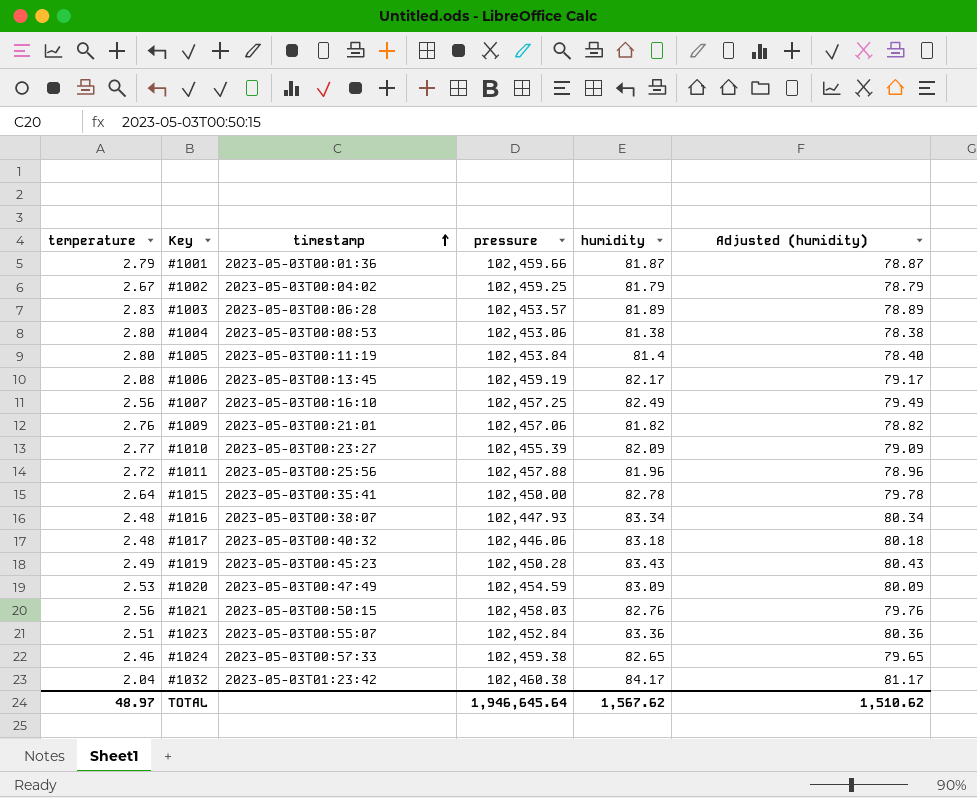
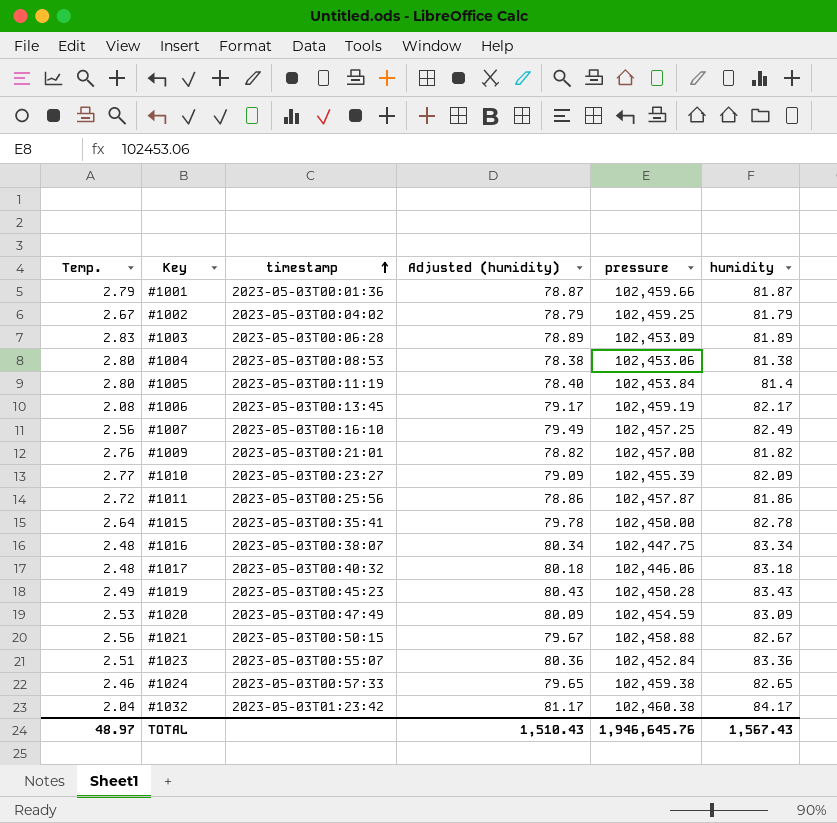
column name: temperature -> Temp.
column Adjusted (humidity) | position: 6 -> 4
#1003 | pressure: 102,453.57 -> 102,453.09
#1009 | pressure: 102,457.06 -> 102,457.00
#1011 | Adjusted (humidity): 78.96 -> 78.86
#1011 | pressure: 102,457.88 -> 102,457.87
#1011 | humidity: 81.96 -> 81.86
#1016 | pressure: 102,447.93 -> 102,447.75
#1021 | Adjusted (humidity): 79.76 -> 79.67
#1021 | pressure: 102,458.03 -> 102,458.88
#1021 | humidity: 82.76 -> 82.67
TOTAL | Adjusted (humidity): 1,510.62 -> 1,510.43
TOTAL | pressure: 1,946,645.64 -> 1,946,645.76
TOTAL | humidity: 1,567.62 -> 1,567.43

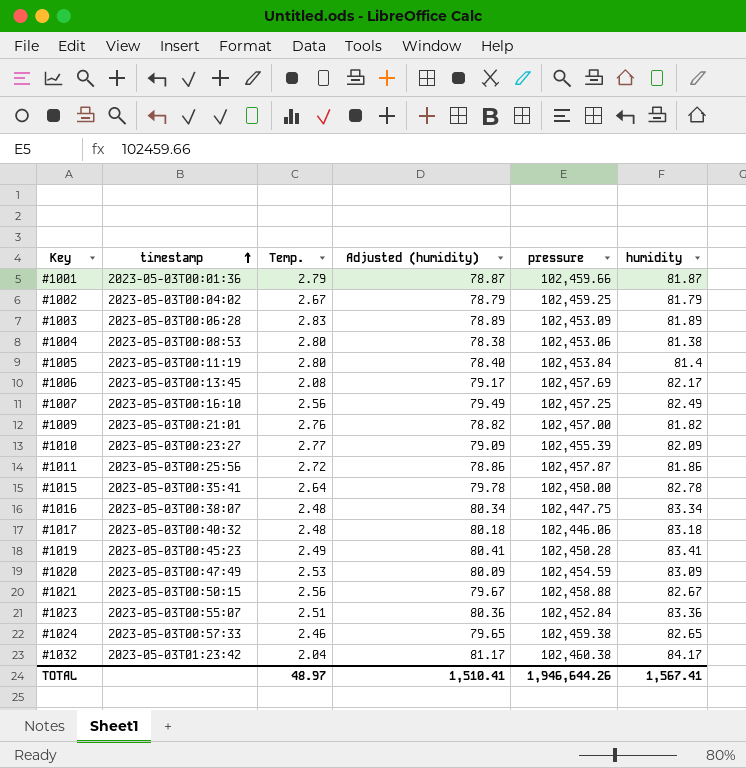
column Temp. | position: 1 -> 3
#1006 | pressure: 102,459.19 -> 102,457.69
#1019 | Adjusted (humidity): 80.43 -> 80.41
#1019 | humidity: 83.43 -> 83.41
TOTAL | Adjusted (humidity): 1,510.43 -> 1,510.41
TOTAL | pressure: 1,946,645.76 -> 1,946,644.26
TOTAL | humidity: 1,567.43 -> 1,567.41

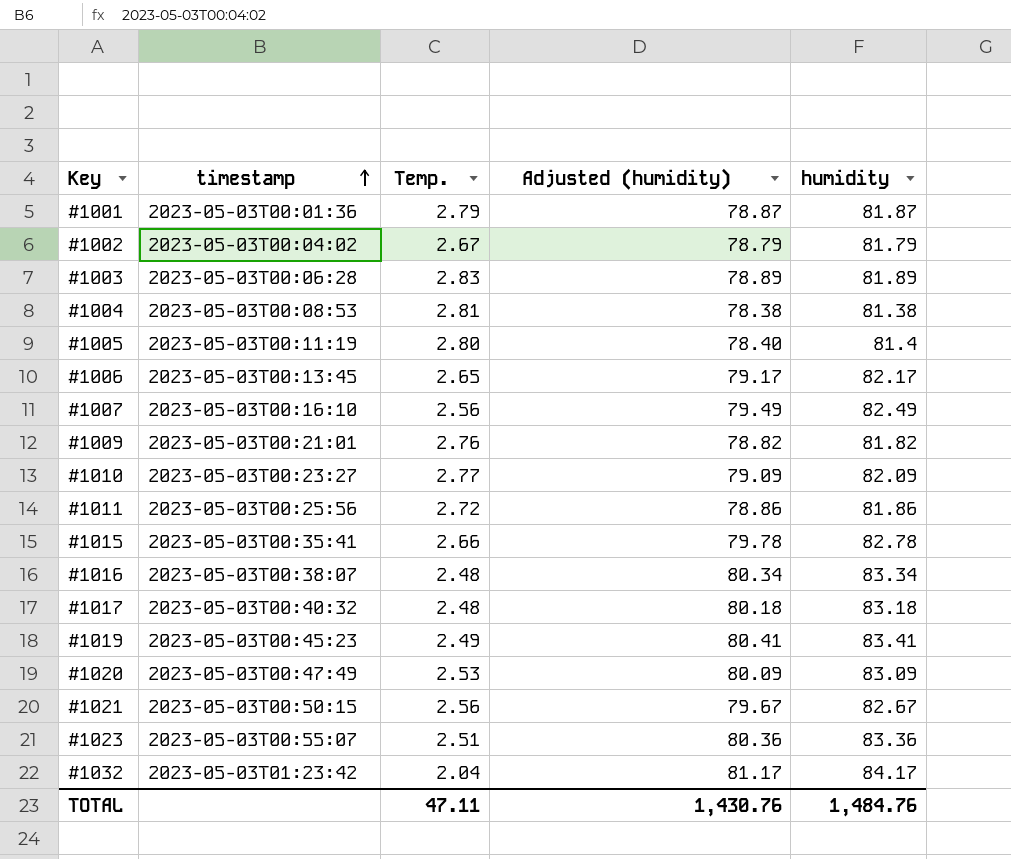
column pressure | position: 5 -> none
row #1024: 2023-05-03T00:57:33 | 2.46 | 79.65 | 102,459.38 | 82.65 -> none
#1004 | Temp.: 2.80 -> 2.81
#1006 | Temp.: 2.08 -> 2.65
#1015 | Temp.: 2.64 -> 2.66
TOTAL | Temp.: 48.97 -> 47.11
TOTAL | Adjusted (humidity): 1,510.41 -> 1,430.76
TOTAL | humidity: 1,567.41 -> 1,484.76

